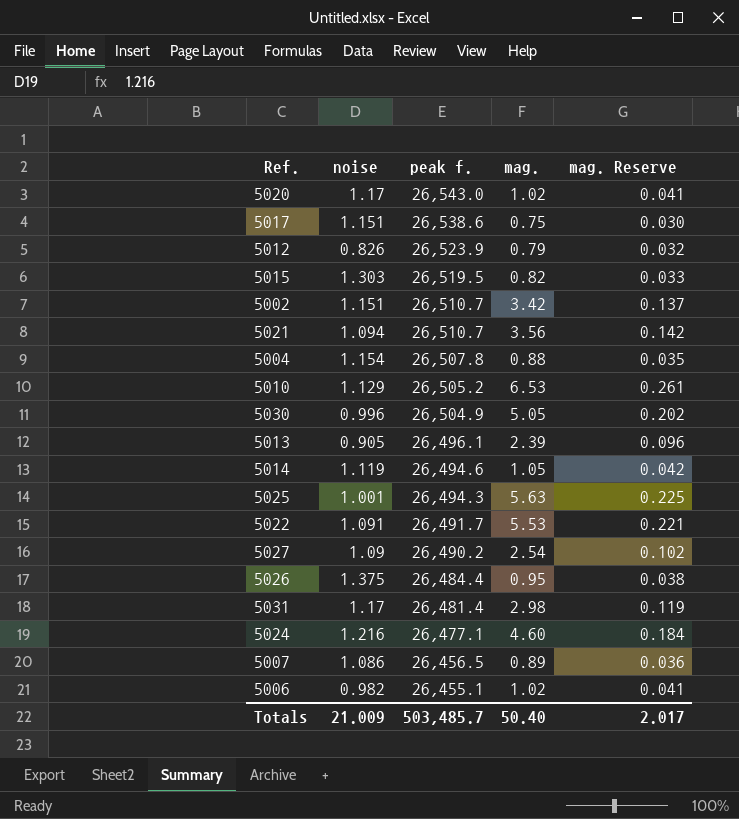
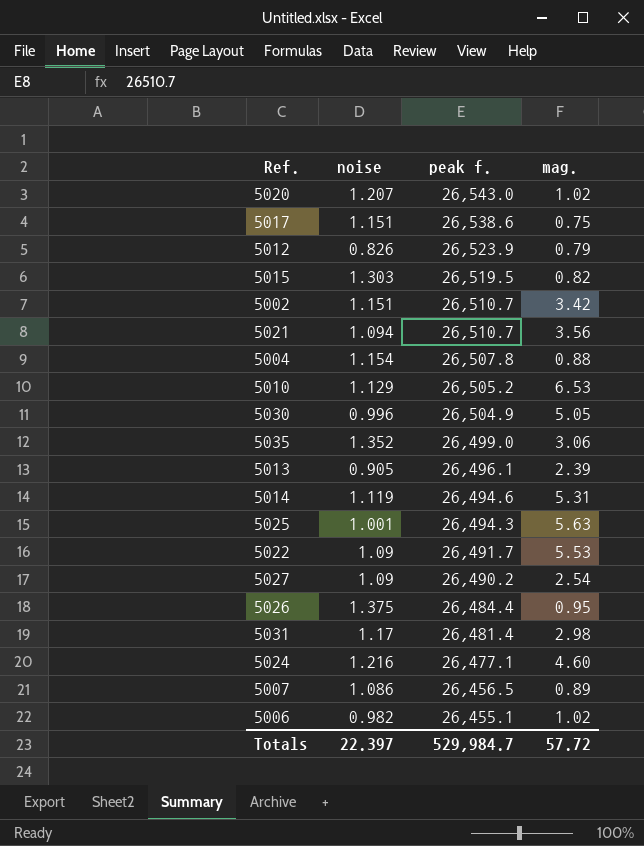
column mag. Reserve | formula: [mag.] * 0.04 -> none
5020 | noise: 1.17 -> 1.207
row 5035: none -> 1.352 | 26,499.0 | 3.06
5014 | mag.: 1.05 -> 5.31
5022 | noise: 1.091 -> 1.09
Totals | noise: 21.009 -> 22.397
Totals | peak f.: 503,485.7 -> 529,984.7
Totals | mag.: 50.40 -> 57.72

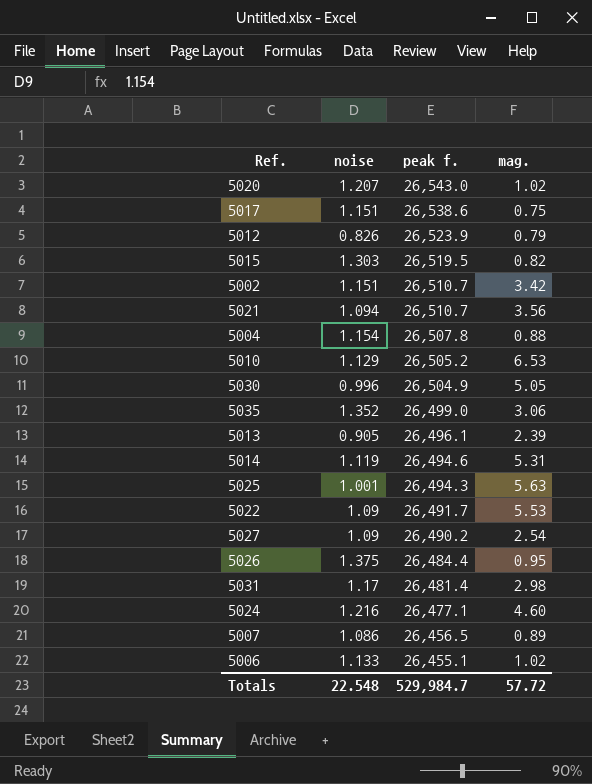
5006 | noise: 0.982 -> 1.133
Totals | noise: 22.397 -> 22.548

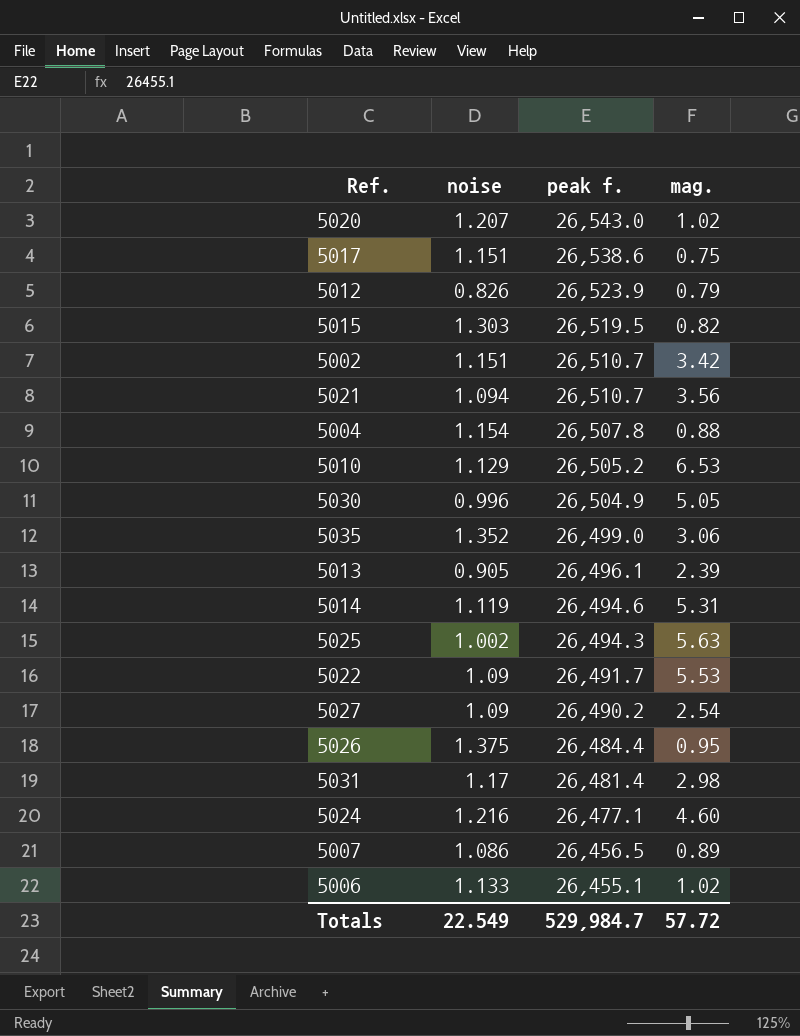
5025 | noise: 1.001 -> 1.002
Totals | noise: 22.548 -> 22.549

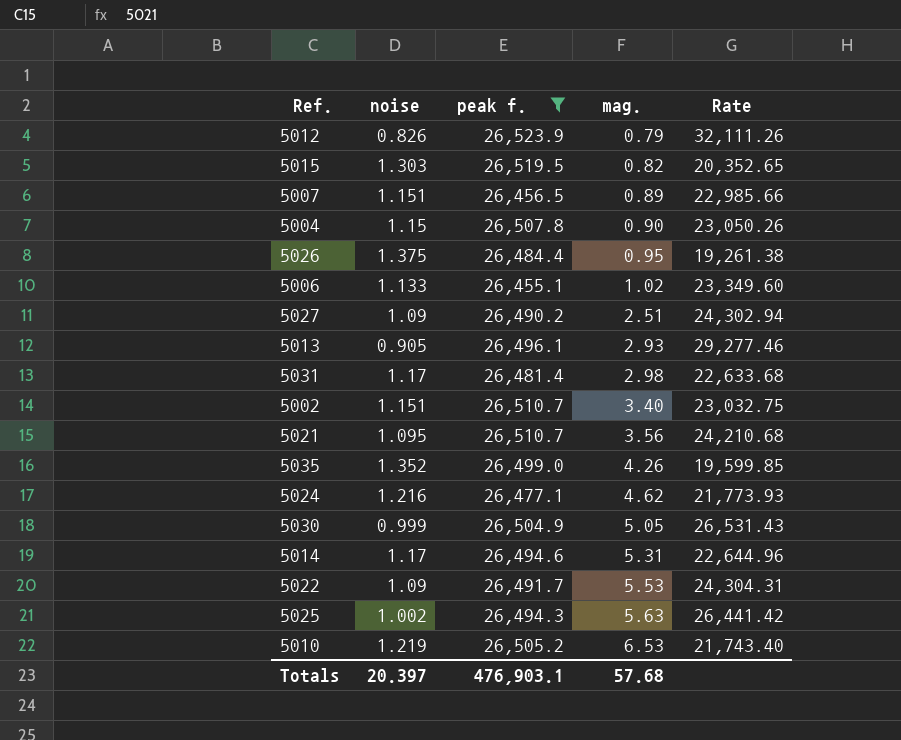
filter: none -> peak f. <= 26,523.9
row order: peak f. descending -> mag. ascending
column Rate | formula: none -> [peak f.] / [noise]
5007 | noise: 1.086 -> 1.151
5004 | noise: 1.154 -> 1.15
5004 | mag.: 0.88 -> 0.90
5027 | mag.: 2.54 -> 2.51
5013 | mag.: 2.39 -> 2.93
5002 | mag.: 3.42 -> 3.40
5021 | noise: 1.094 -> 1.095
5035 | mag.: 3.06 -> 4.26
5024 | mag.: 4.60 -> 4.62
5030 | noise: 0.996 -> 0.999
5014 | noise: 1.119 -> 1.17
5010 | noise: 1.129 -> 1.219
Totals | noise: 22.549 -> 20.397
Totals | peak f.: 529,984.7 -> 476,903.1
Totals | mag.: 57.72 -> 57.68

